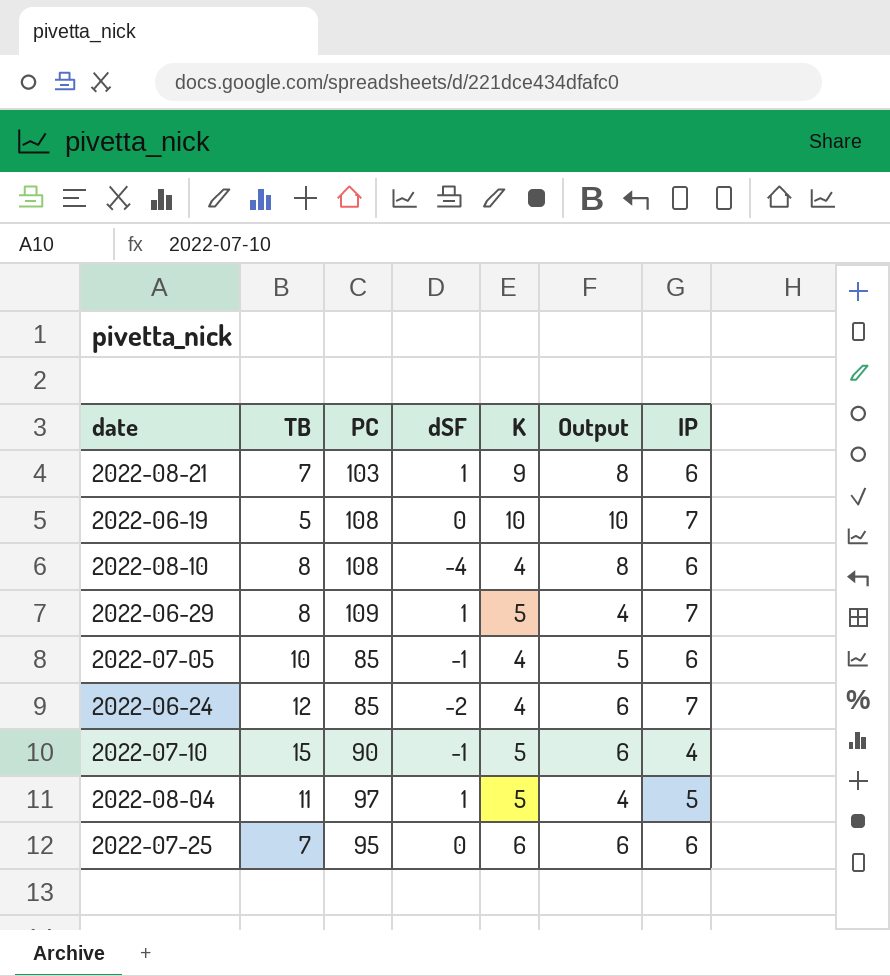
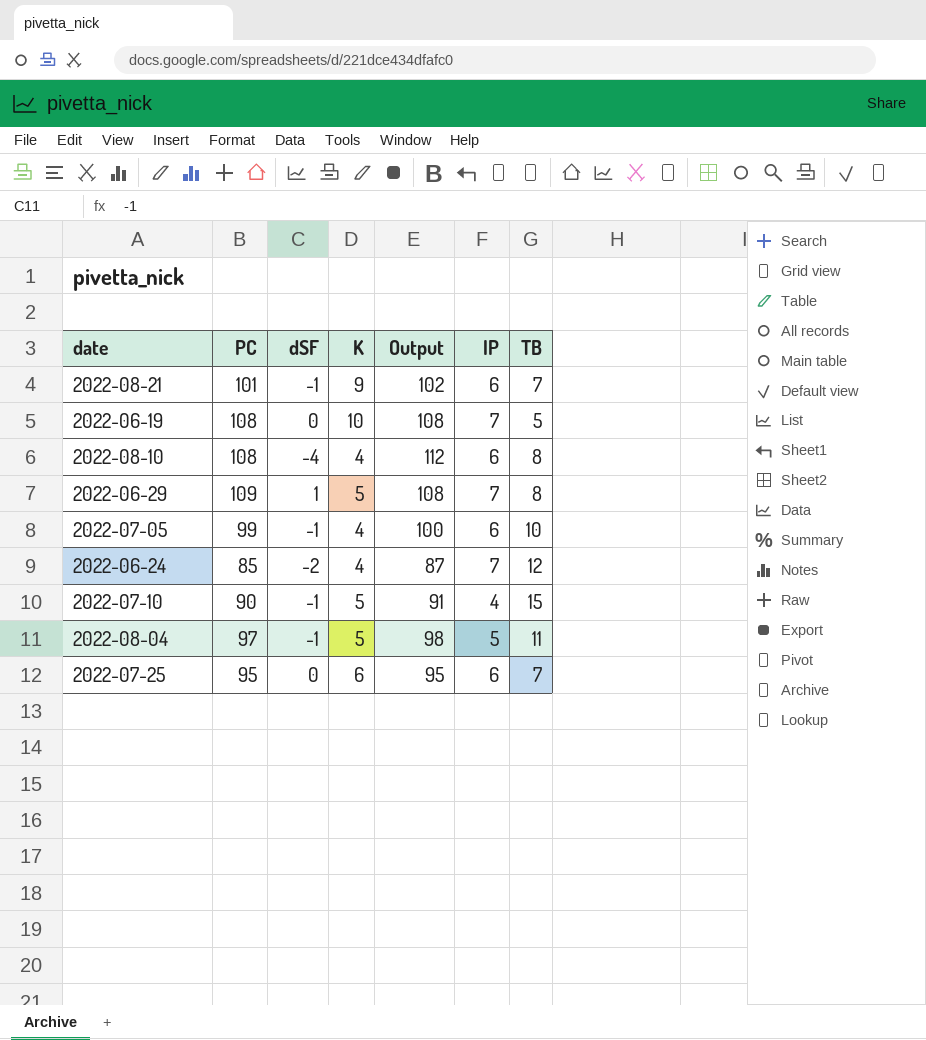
column Output | formula: [K] - [dSF] -> [PC] - [dSF]
column TB | position: 2 -> 7
2022-08-21 | PC: 103 -> 101
2022-08-21 | dSF: 1 -> -1
2022-07-05 | PC: 85 -> 99
2022-08-04 | dSF: 1 -> -1

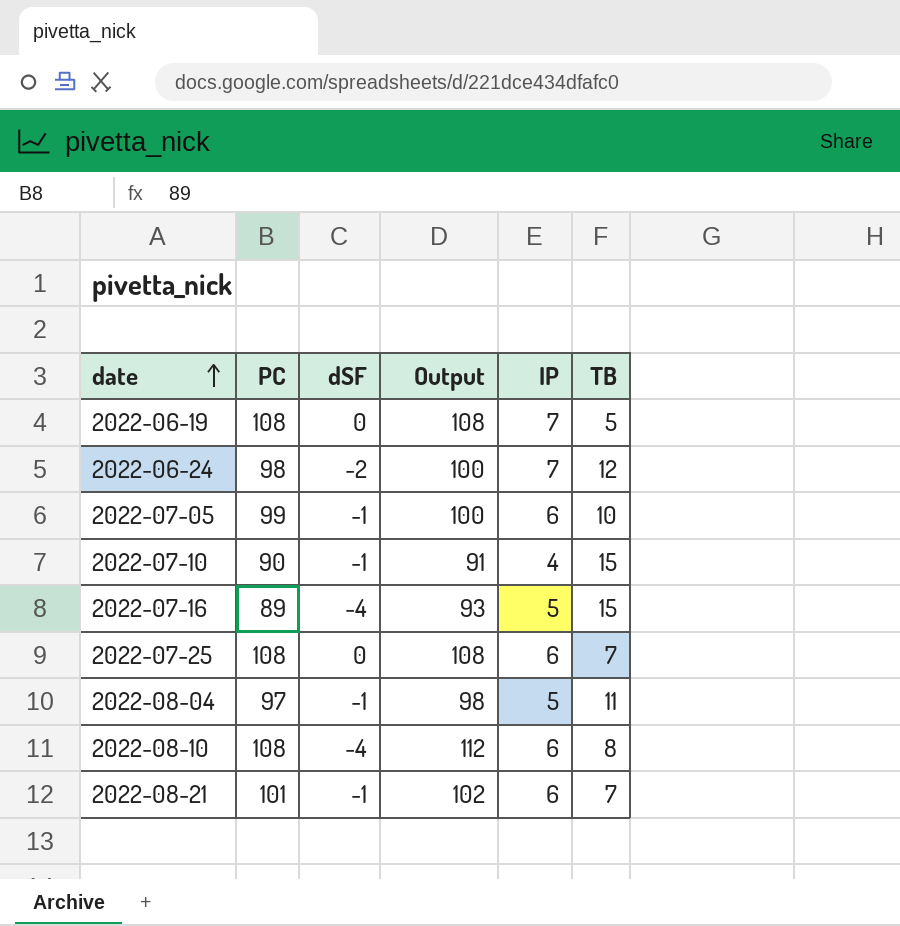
row order: none -> date ascending
column K | position: 4 -> none
row 2022-06-29: 109 | 1 | 5 | 108 | 7 | 8 -> none
2022-06-24 | PC: 85 -> 98
2022-06-24 | Output: 87 -> 100
row 2022-07-16: none -> 89 | -4 | 93 | 5 | 15
2022-07-25 | PC: 95 -> 108
2022-07-25 | Output: 95 -> 108

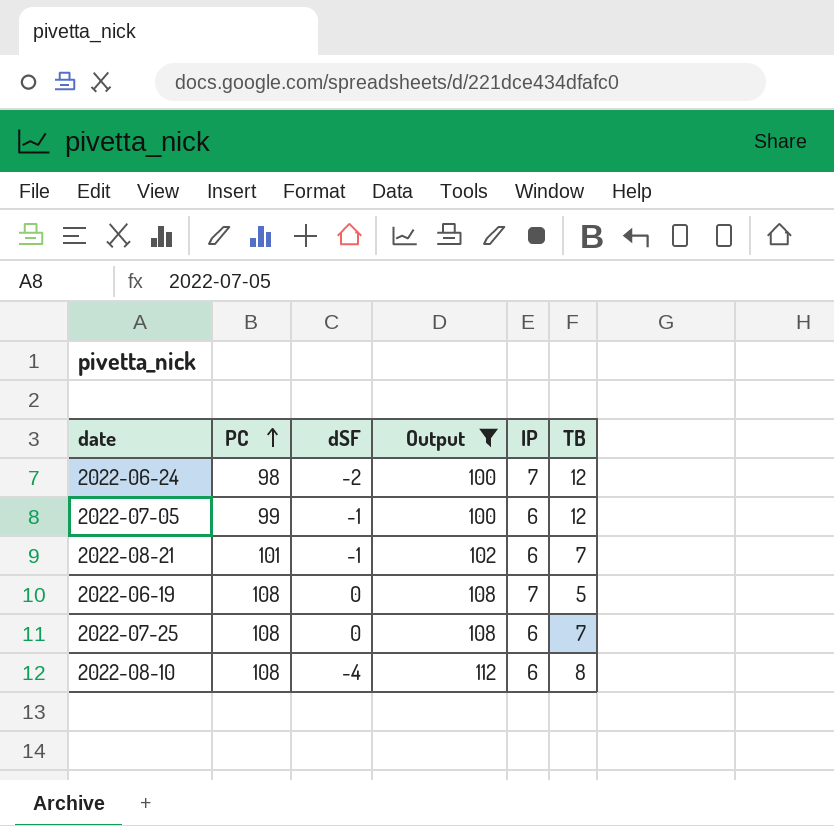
filter: none -> Output >= 100
row order: date ascending -> PC ascending
2022-07-05 | TB: 10 -> 12

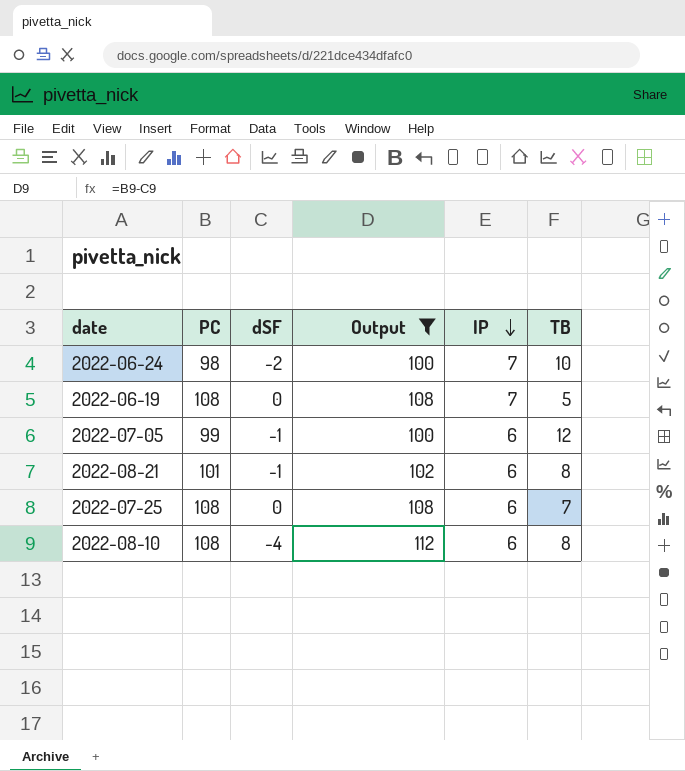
row order: PC ascending -> IP descending
2022-06-24 | TB: 12 -> 10
2022-08-21 | TB: 7 -> 8

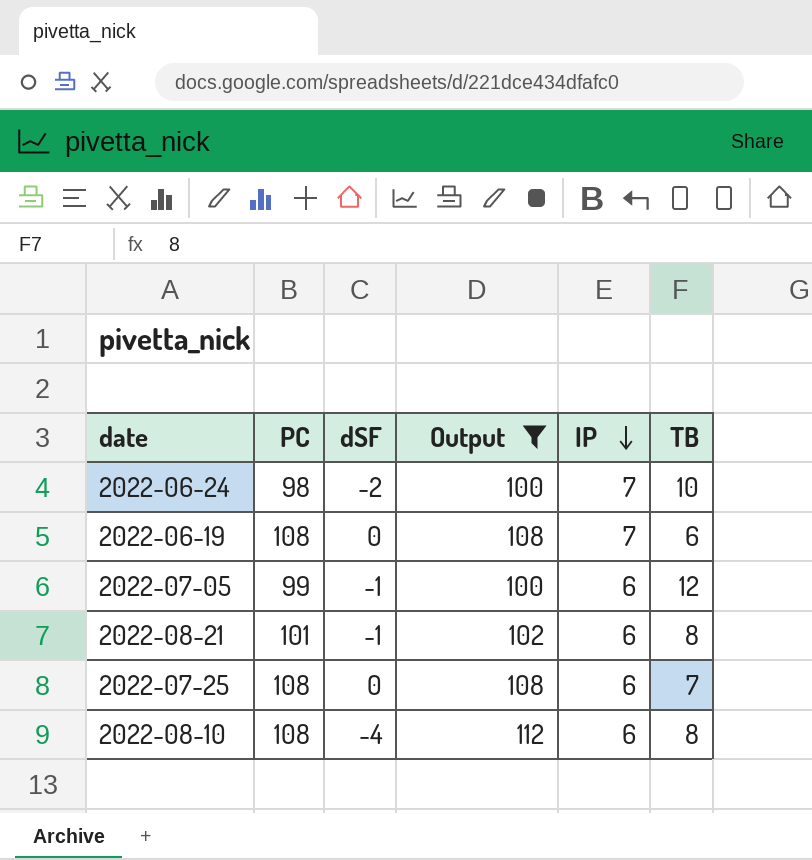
2022-06-19 | TB: 5 -> 6

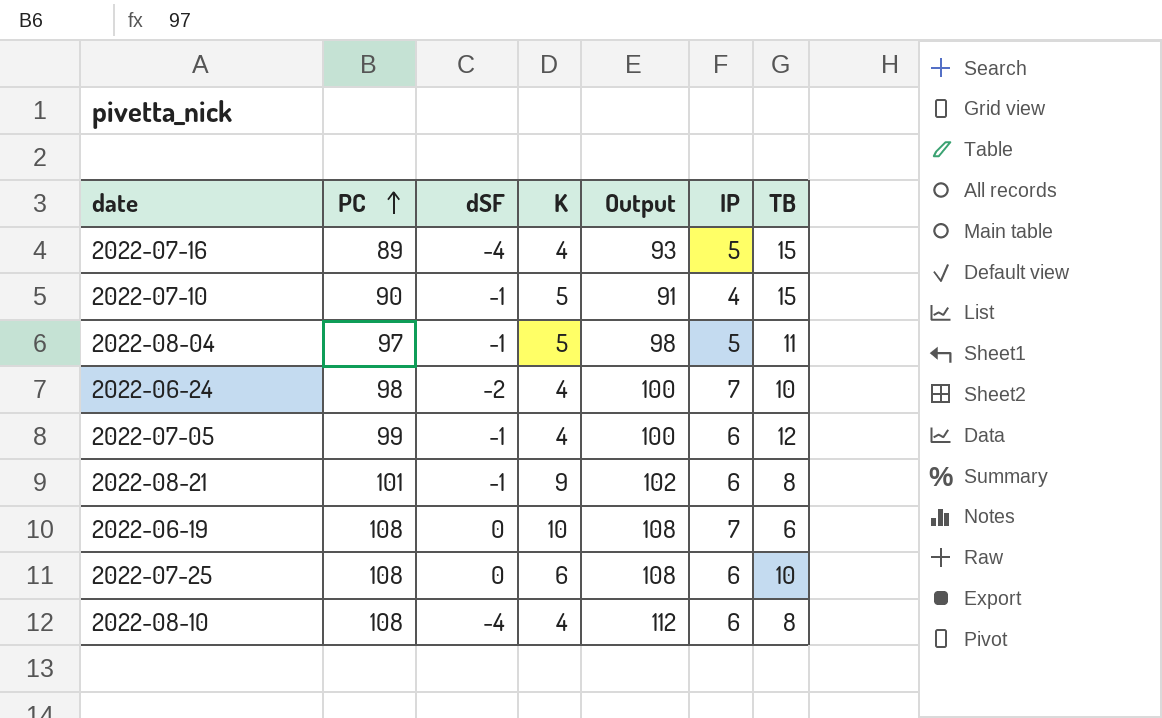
filter: Output >= 100 -> none
row order: IP descending -> PC ascending
column K | position: none -> 4
2022-07-25 | TB: 7 -> 10

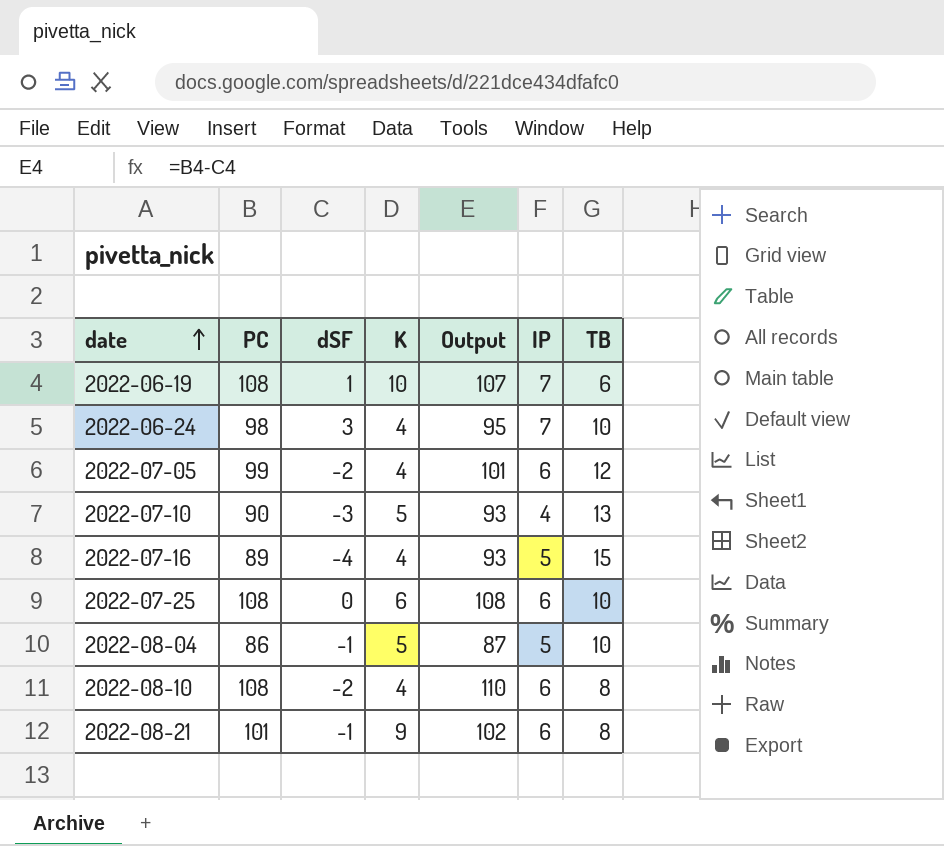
row order: PC ascending -> date ascending
2022-06-19 | dSF: 0 -> 1
2022-06-19 | Output: 108 -> 107
2022-06-24 | dSF: -2 -> 3
2022-06-24 | Output: 100 -> 95
2022-07-05 | dSF: -1 -> -2
2022-07-05 | Output: 100 -> 101
2022-07-10 | dSF: -1 -> -3
2022-07-10 | Output: 91 -> 93
2022-07-10 | TB: 15 -> 13
2022-08-04 | PC: 97 -> 86
2022-08-04 | Output: 98 -> 87
2022-08-04 | TB: 11 -> 10
2022-08-10 | dSF: -4 -> -2
2022-08-10 | Output: 112 -> 110

